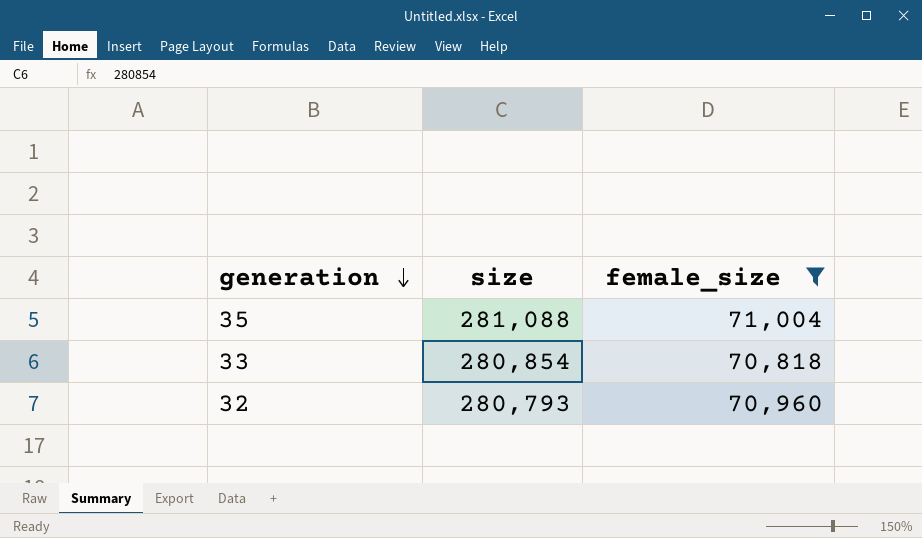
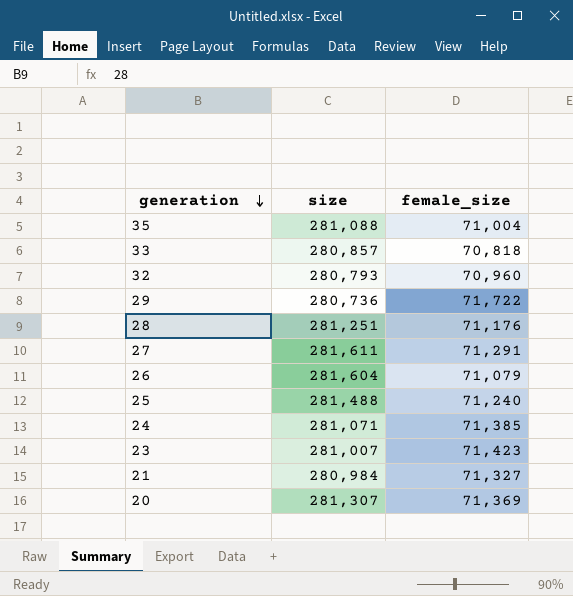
filter: female_size <= 71,004 -> none
33 | size: 280,854 -> 280,857

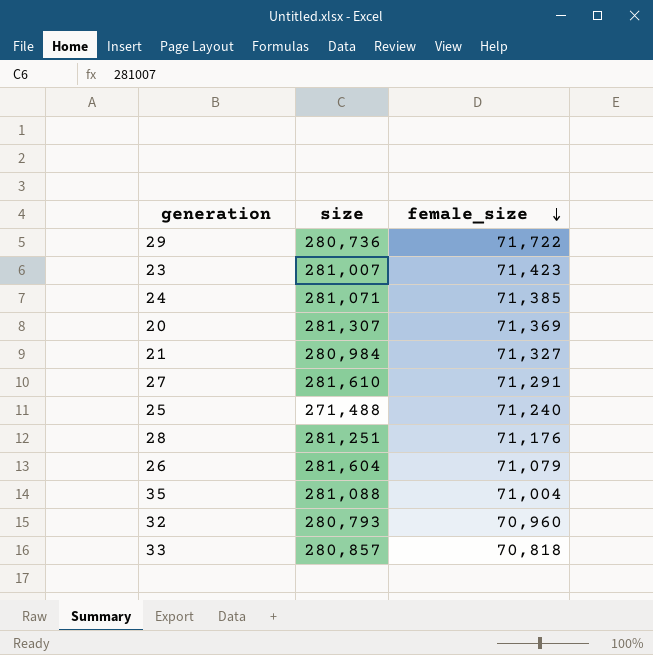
row order: generation descending -> female_size descending
27 | size: 281,611 -> 281,610
25 | size: 281,488 -> 271,488

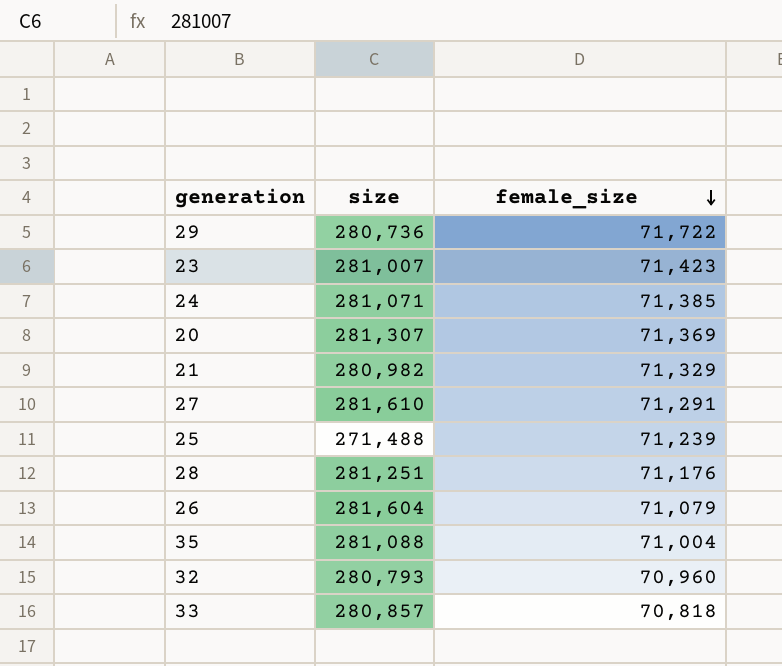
21 | size: 280,984 -> 280,982
21 | female_size: 71,327 -> 71,329
25 | female_size: 71,240 -> 71,239

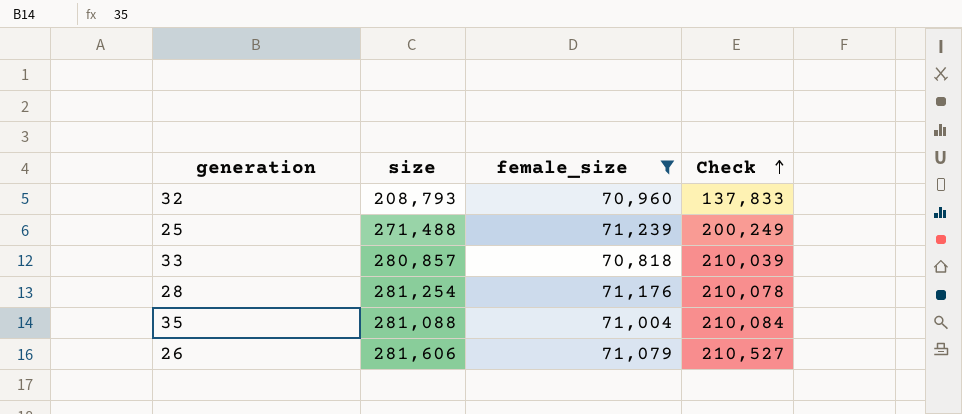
filter: none -> female_size <= 71,239
row order: female_size descending -> Check ascending
column Check | formula: none -> [size] - [female_size]
32 | size: 280,793 -> 208,793
28 | size: 281,251 -> 281,254
26 | size: 281,604 -> 281,606

